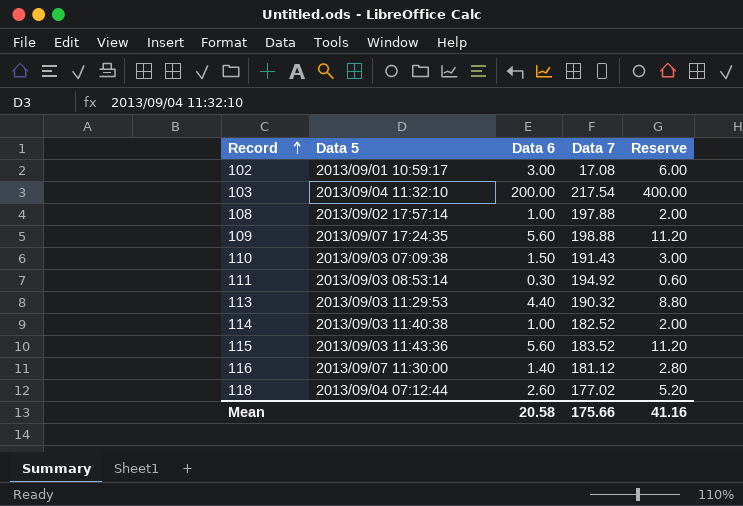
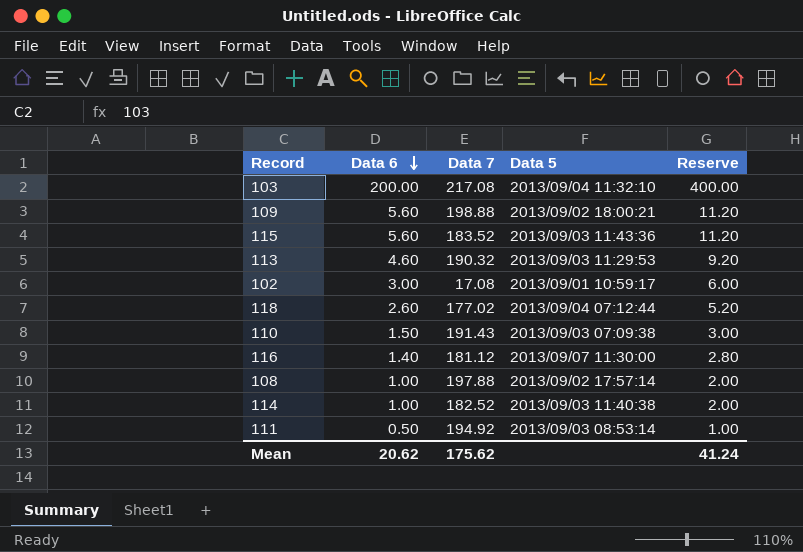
row order: Record ascending -> Data 6 descending
column Data 5 | position: 2 -> 4
103 | Data 7: 217.54 -> 217.08
109 | Data 5: 2013/09/07 17:24:35 -> 2013/09/02 18:00:21
113 | Data 6: 4.40 -> 4.60
113 | Reserve: 8.80 -> 9.20
111 | Data 6: 0.30 -> 0.50
111 | Reserve: 0.60 -> 1.00
Mean | Data 6: 20.58 -> 20.62
Mean | Data 7: 175.66 -> 175.62
Mean | Reserve: 41.16 -> 41.24

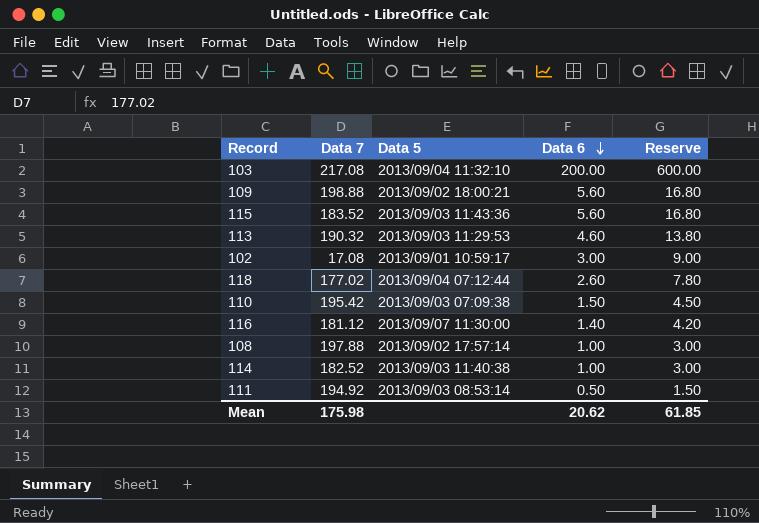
column Data 6 | position: 2 -> 4
column Reserve | formula: [Data 6] * 2 -> [Data 6] * 3
110 | Data 7: 191.43 -> 195.42
Mean | Data 7: 175.62 -> 175.98
Mean | Reserve: 41.24 -> 61.85

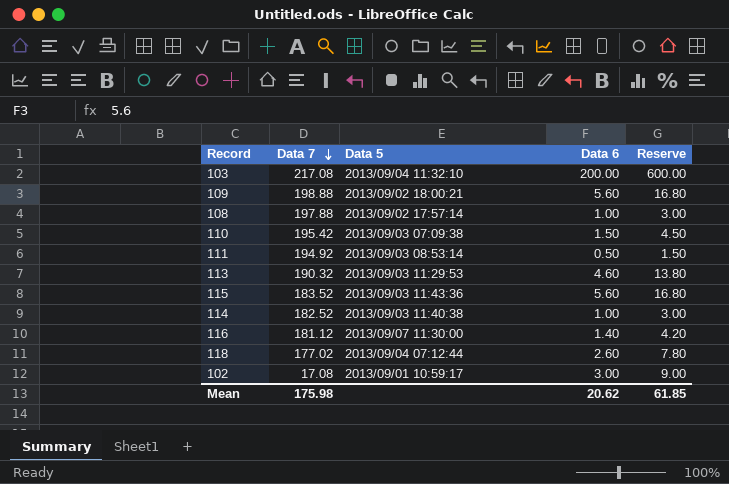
row order: Data 6 descending -> Data 7 descending

